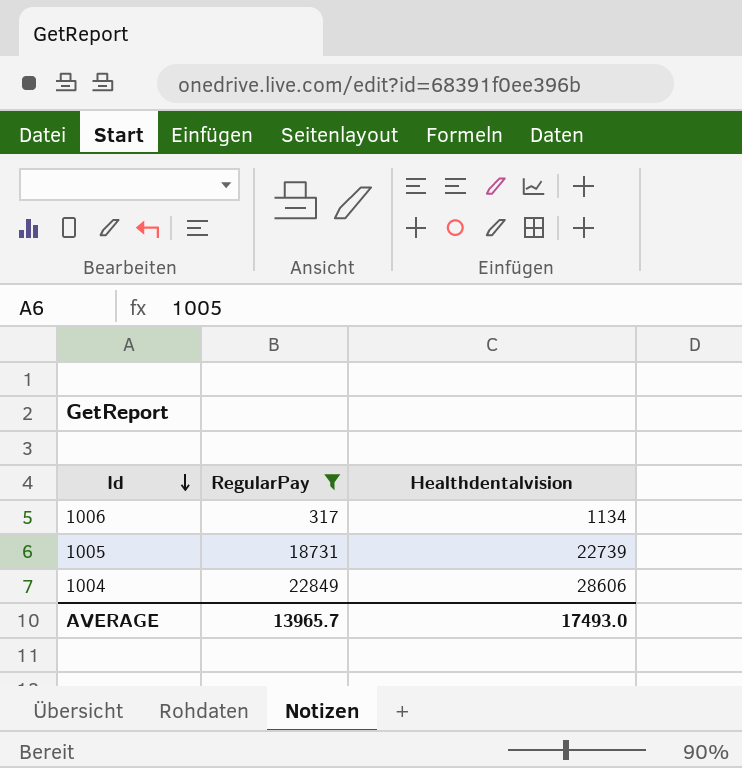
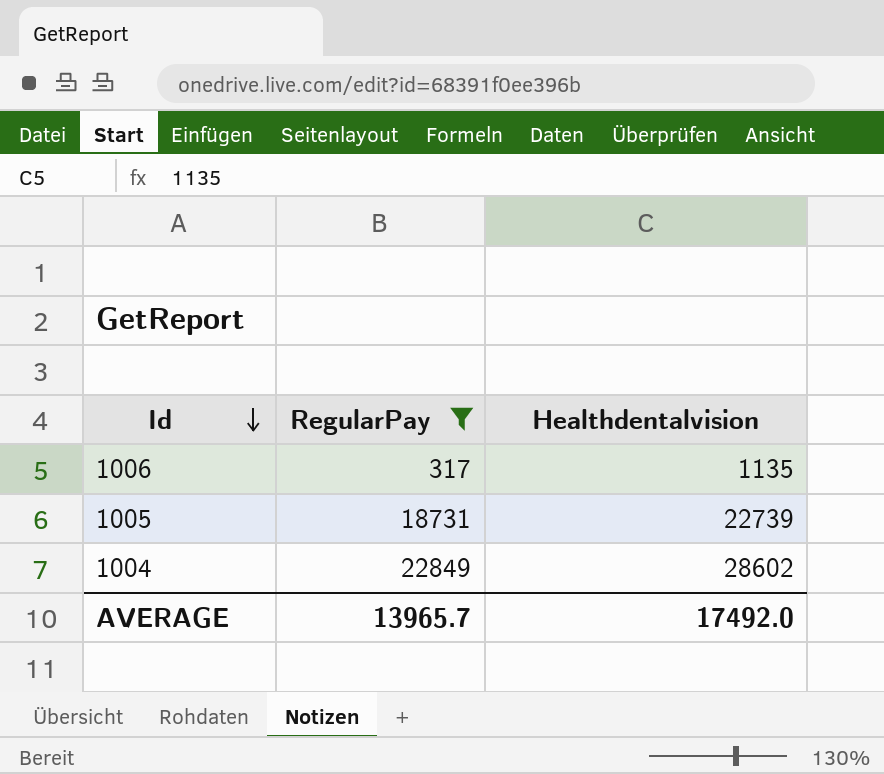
1006 | Healthdentalvision: 1134 -> 1135
1004 | Healthdentalvision: 28606 -> 28602
AVERAGE | Healthdentalvision: 17493.0 -> 17492.0

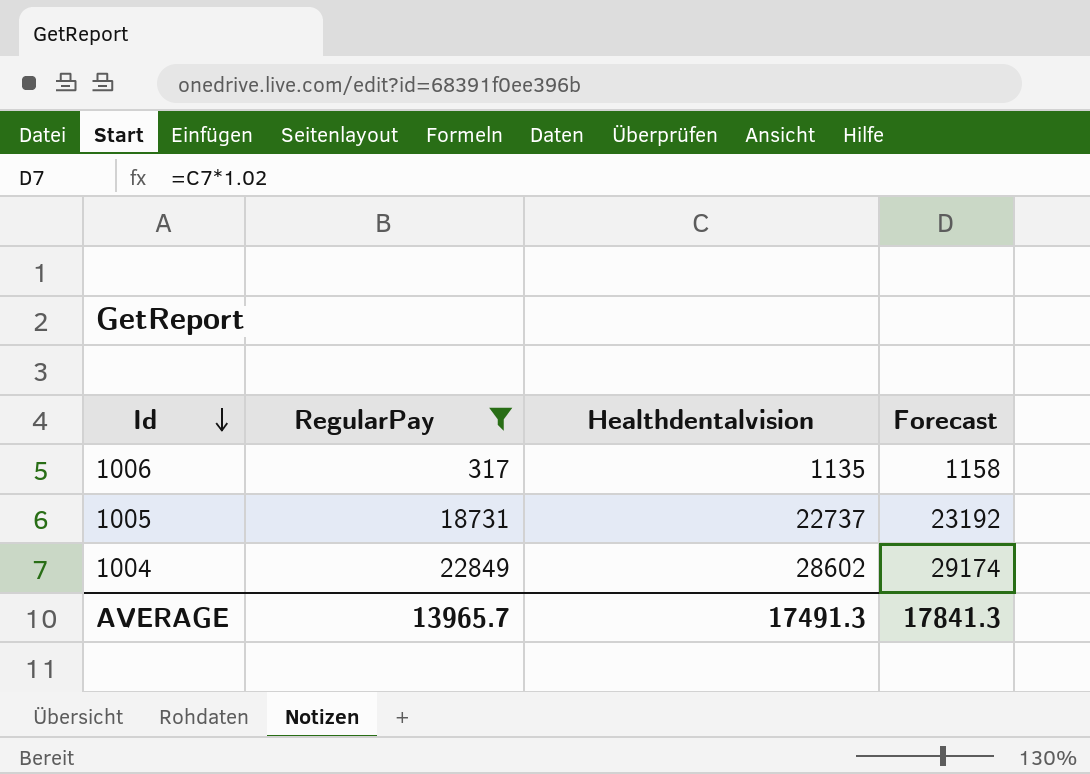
column Forecast | formula: none -> [Healthdentalvision] * 1.02
1005 | Healthdentalvision: 22739 -> 22737
AVERAGE | Healthdentalvision: 17492.0 -> 17491.3

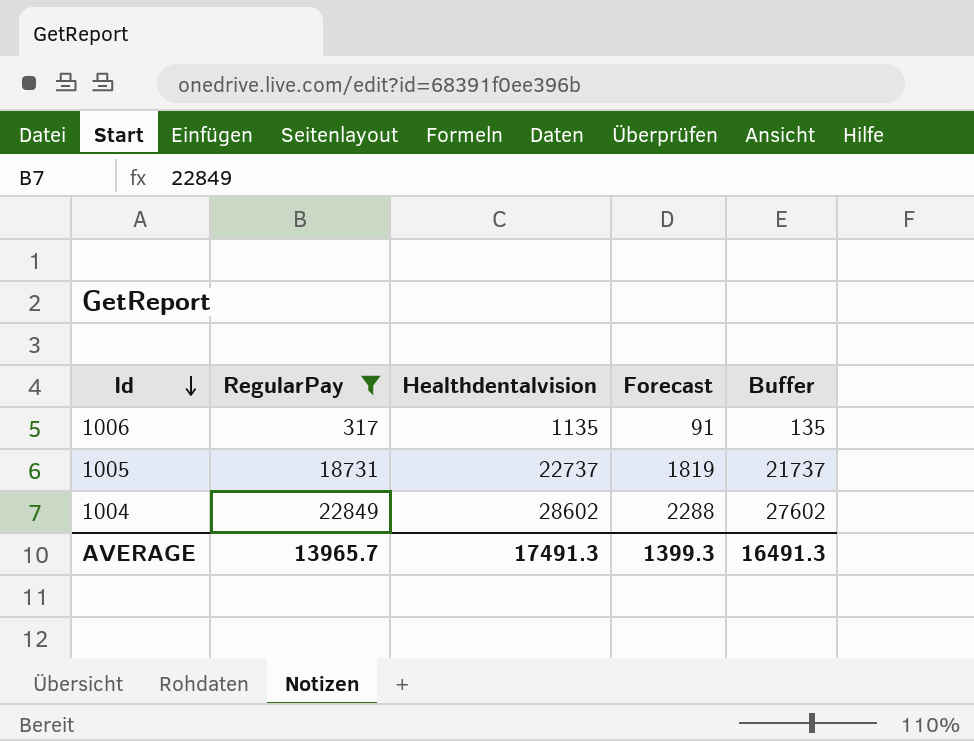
column Forecast | formula: [Healthdentalvision] * 1.02 -> [Healthdentalvision] * 0.08
column Buffer | formula: none -> [Healthdentalvision] - 1000
AVERAGE | Forecast: 17841.3 -> 1399.3

